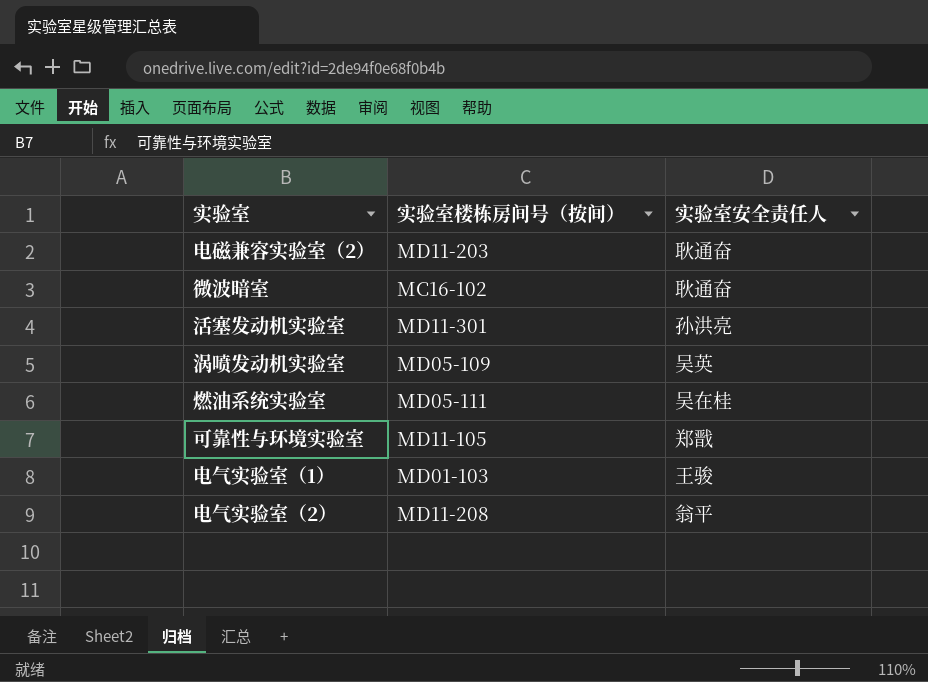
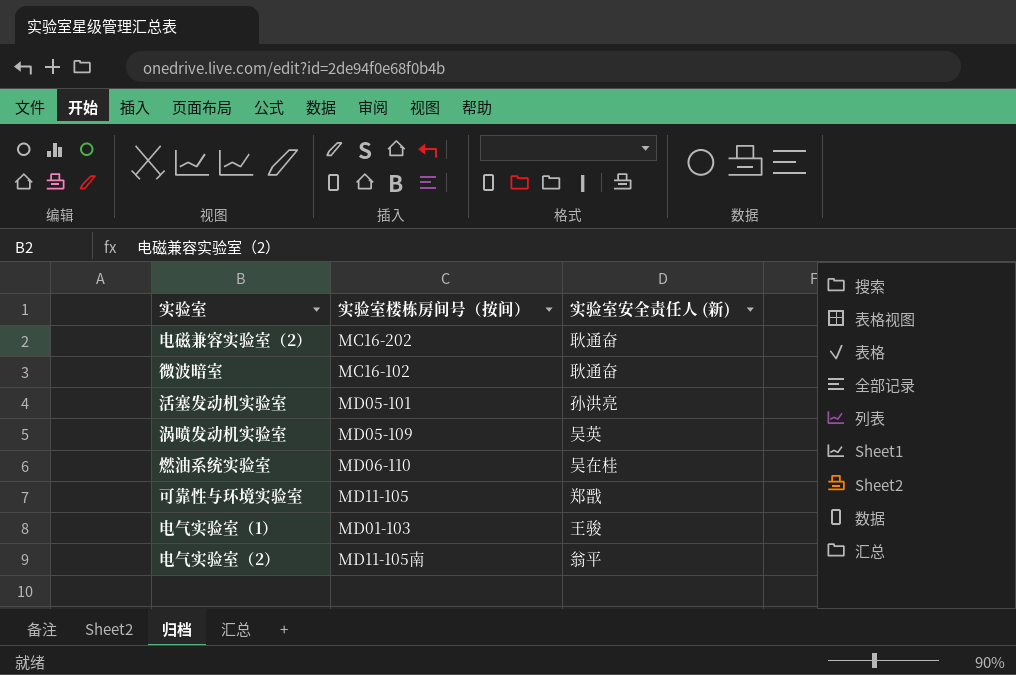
column name: 实验室安全责任人 -> 实验室安全责任人 (新)
电磁兼容实验室（2） | 实验室楼栋房间号（按间）: MD11-203 -> MC16-202
活塞发动机实验室 | 实验室楼栋房间号（按间）: MD11-301 -> MD05-101
燃油系统实验室 | 实验室楼栋房间号（按间）: MD05-111 -> MD06-110
电气实验室（2） | 实验室楼栋房间号（按间）: MD11-208 -> MD11-105南

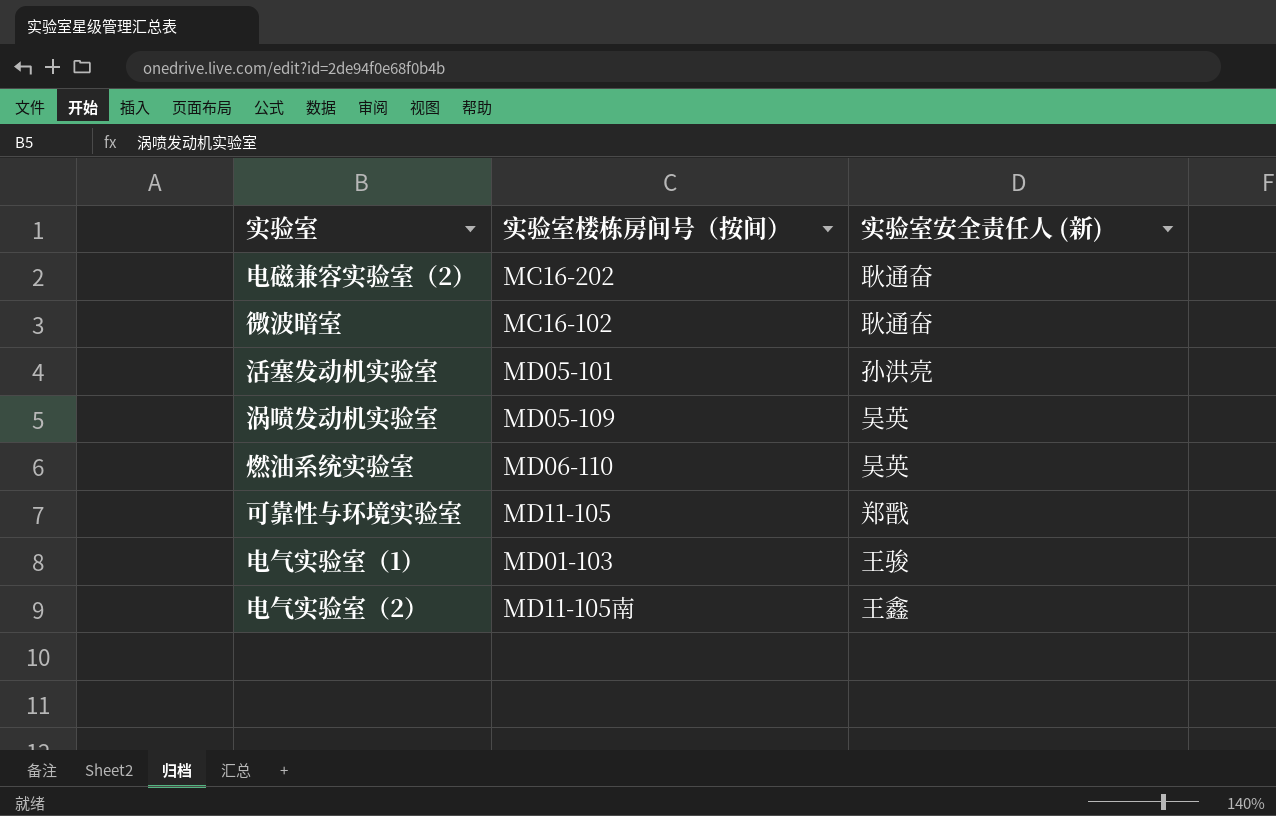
燃油系统实验室 | 实验室安全责任人 (新): 吴在桂 -> 吴英
电气实验室（2） | 实验室安全责任人 (新): 翁平 -> 王鑫

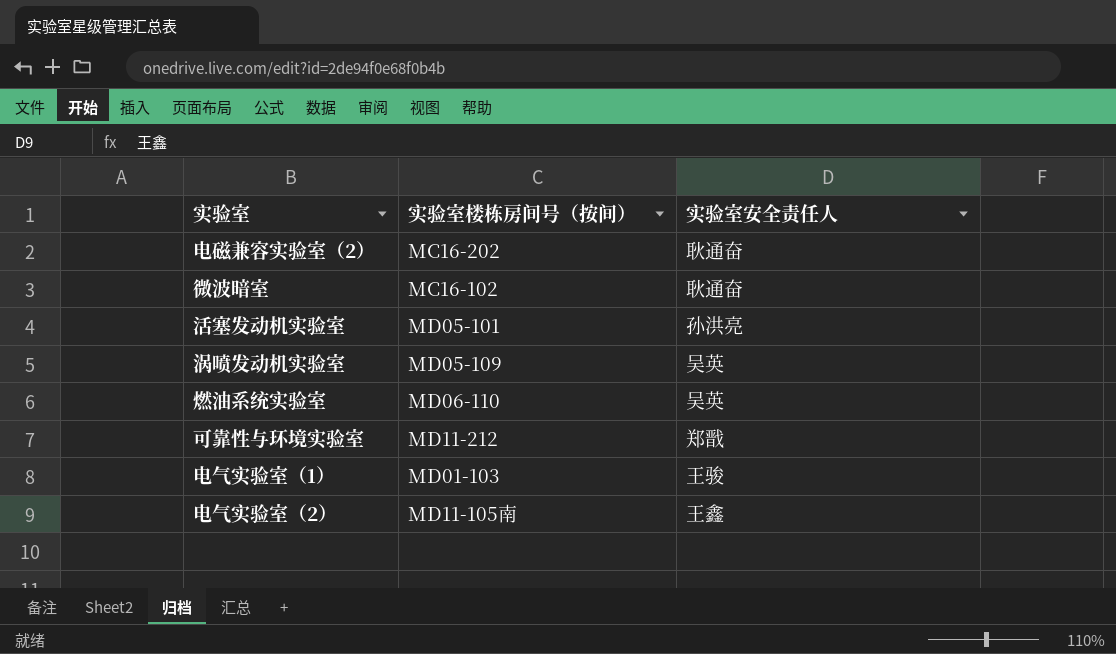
column name: 实验室安全责任人 (新) -> 实验室安全责任人
可靠性与环境实验室 | 实验室楼栋房间号（按间）: MD11-105 -> MD11-212

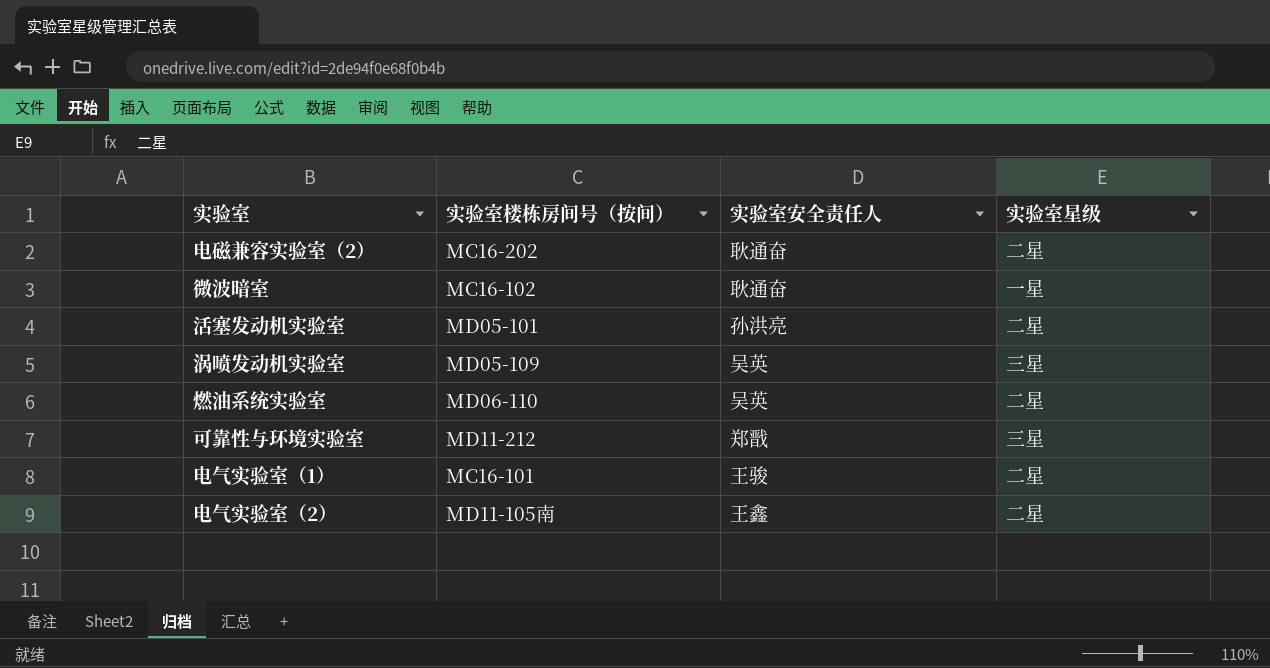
column 实验室星级 | position: none -> 4
电气实验室（1） | 实验室楼栋房间号（按间）: MD01-103 -> MC16-101

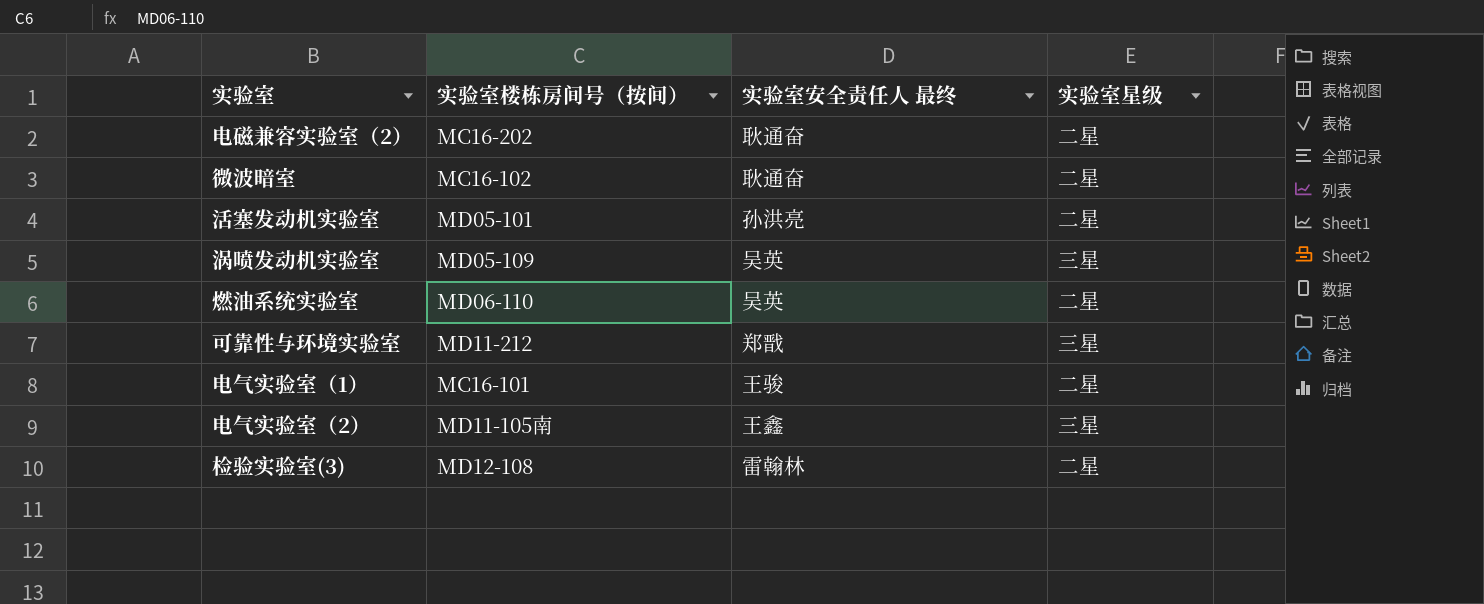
column name: 实验室安全责任人 -> 实验室安全责任人 最终
微波暗室 | 实验室星级: 一星 -> 二星
电气实验室（2） | 实验室星级: 二星 -> 三星
row 检验实验室(3): none -> MD12-108 | 雷翰林 | 二星

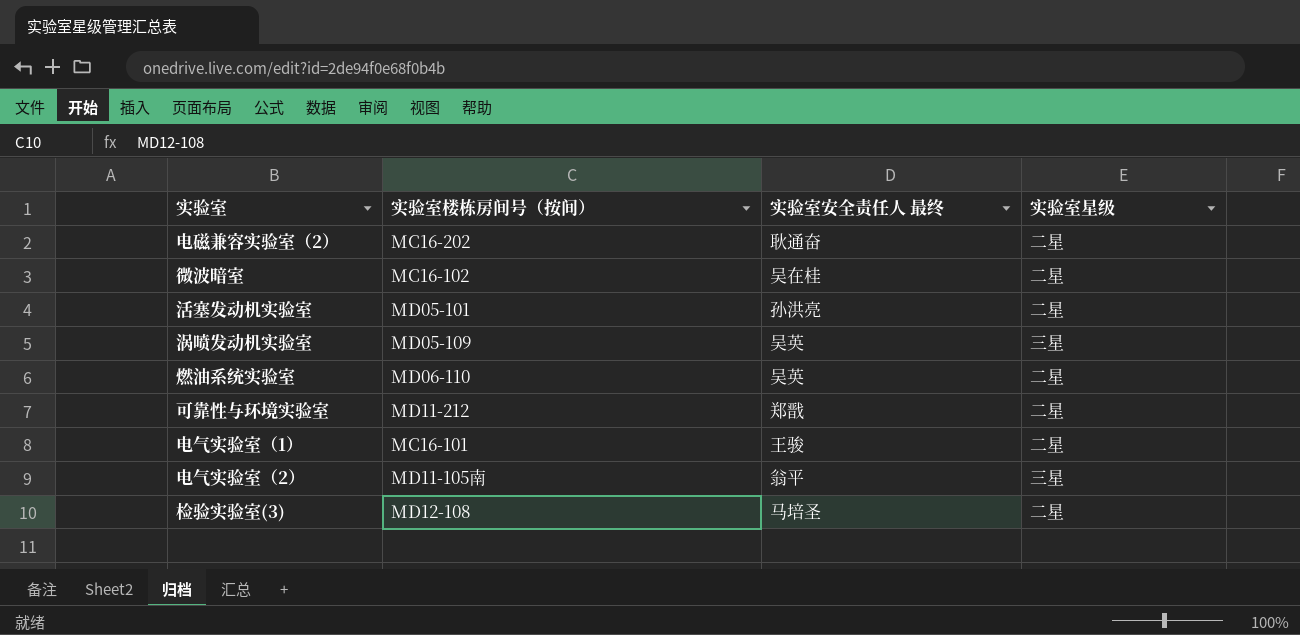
微波暗室 | 实验室安全责任人 最终: 耿通奋 -> 吴在桂
可靠性与环境实验室 | 实验室星级: 三星 -> 二星
电气实验室（2） | 实验室安全责任人 最终: 王鑫 -> 翁平
检验实验室(3) | 实验室安全责任人 最终: 雷翰林 -> 马培圣

